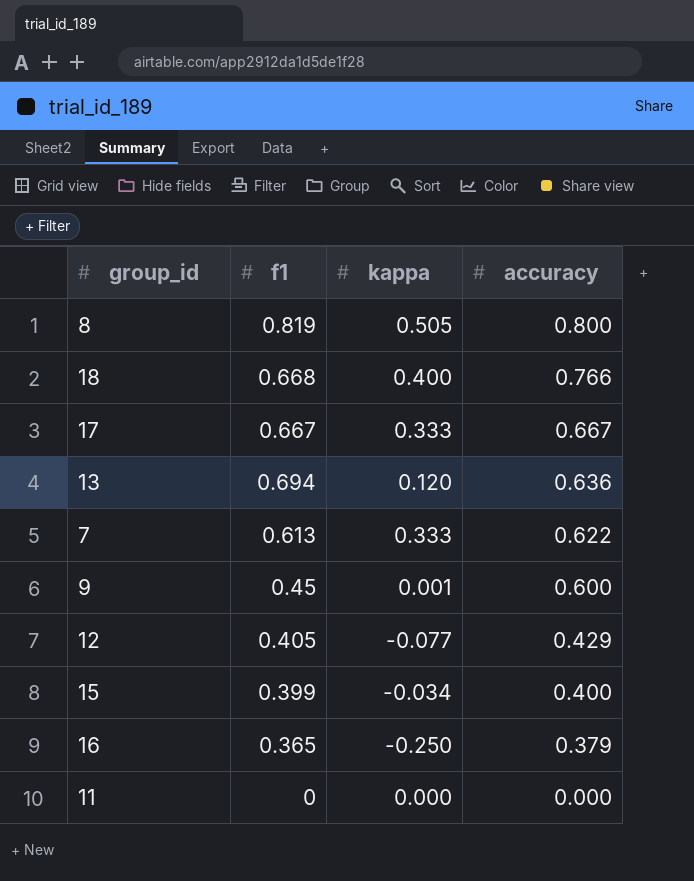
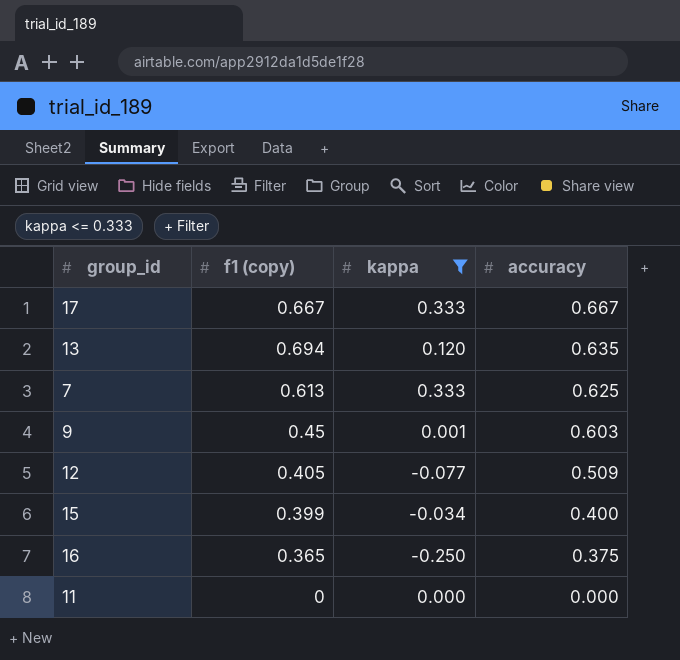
filter: none -> kappa <= 0.333
column name: f1 -> f1 (copy)
13 | accuracy: 0.636 -> 0.635
7 | accuracy: 0.622 -> 0.625
9 | accuracy: 0.600 -> 0.603
12 | accuracy: 0.429 -> 0.509
16 | accuracy: 0.379 -> 0.375

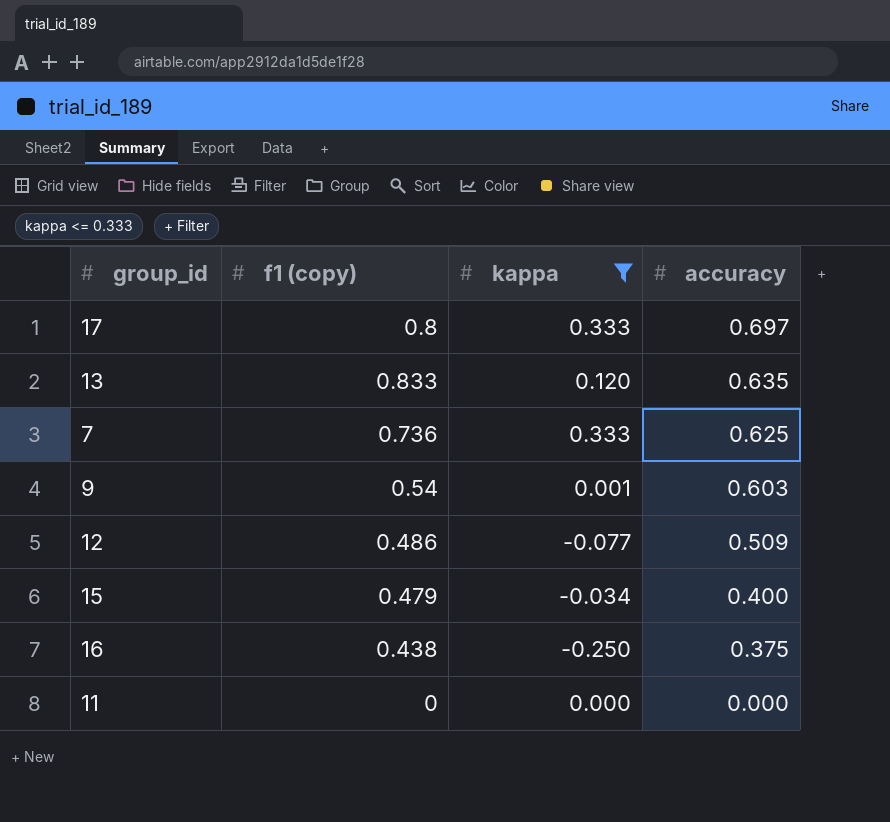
17 | f1 (copy): 0.667 -> 0.8
17 | accuracy: 0.667 -> 0.697
13 | f1 (copy): 0.694 -> 0.833
7 | f1 (copy): 0.613 -> 0.736
9 | f1 (copy): 0.45 -> 0.54
12 | f1 (copy): 0.405 -> 0.486
15 | f1 (copy): 0.399 -> 0.479
16 | f1 (copy): 0.365 -> 0.438

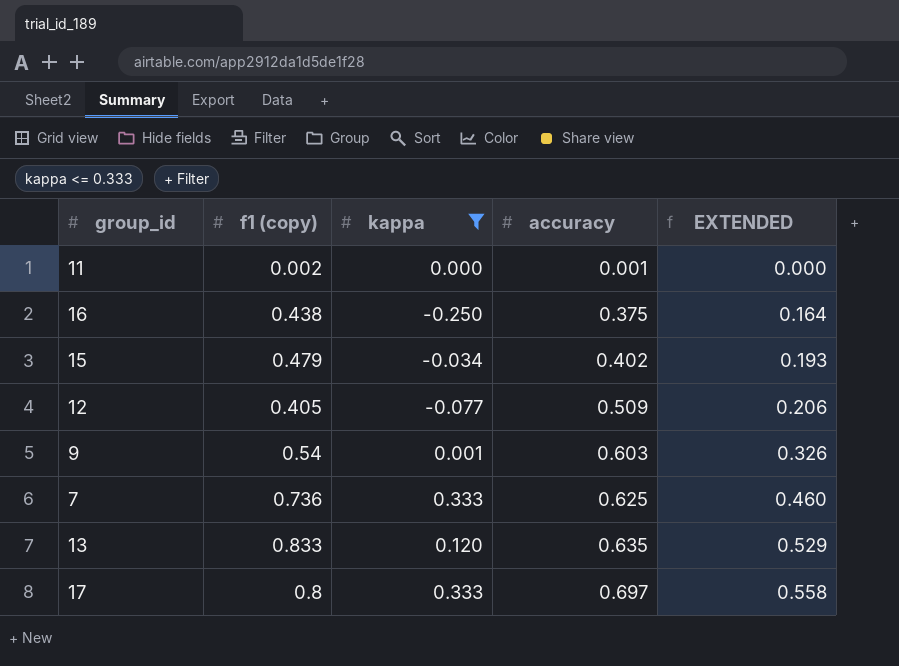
row order: accuracy descending -> accuracy ascending
column EXTENDED | formula: none -> [f1 (copy)] * [accuracy]
11 | f1 (copy): 0 -> 0.002
11 | accuracy: 0.000 -> 0.001
15 | accuracy: 0.400 -> 0.402
12 | f1 (copy): 0.486 -> 0.405

